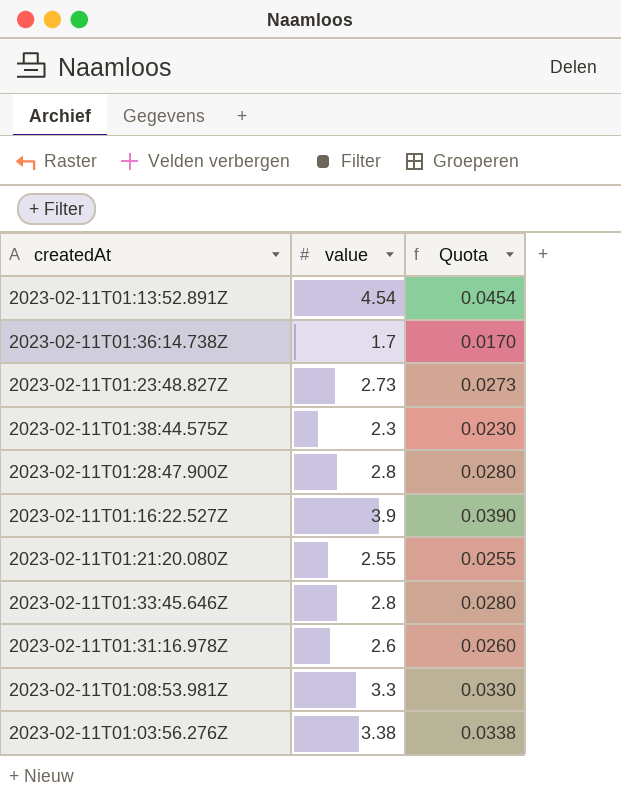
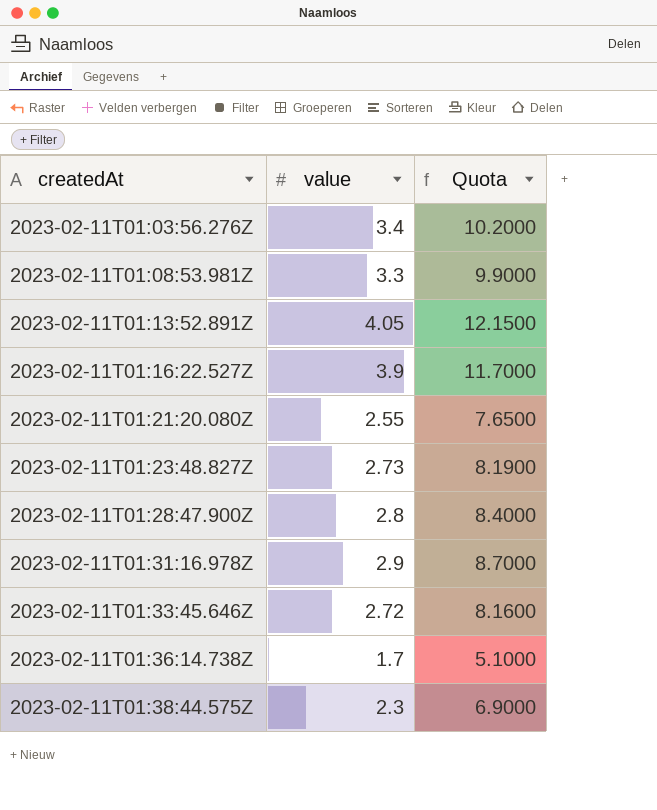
row order: none -> createdAt ascending
column Quota | formula: [value] * 0.01 -> [value] * 3
2023-02-11T01:03:56.276Z | value: 3.38 -> 3.4
2023-02-11T01:13:52.891Z | value: 4.54 -> 4.05
2023-02-11T01:31:16.978Z | value: 2.6 -> 2.9
2023-02-11T01:33:45.646Z | value: 2.8 -> 2.72

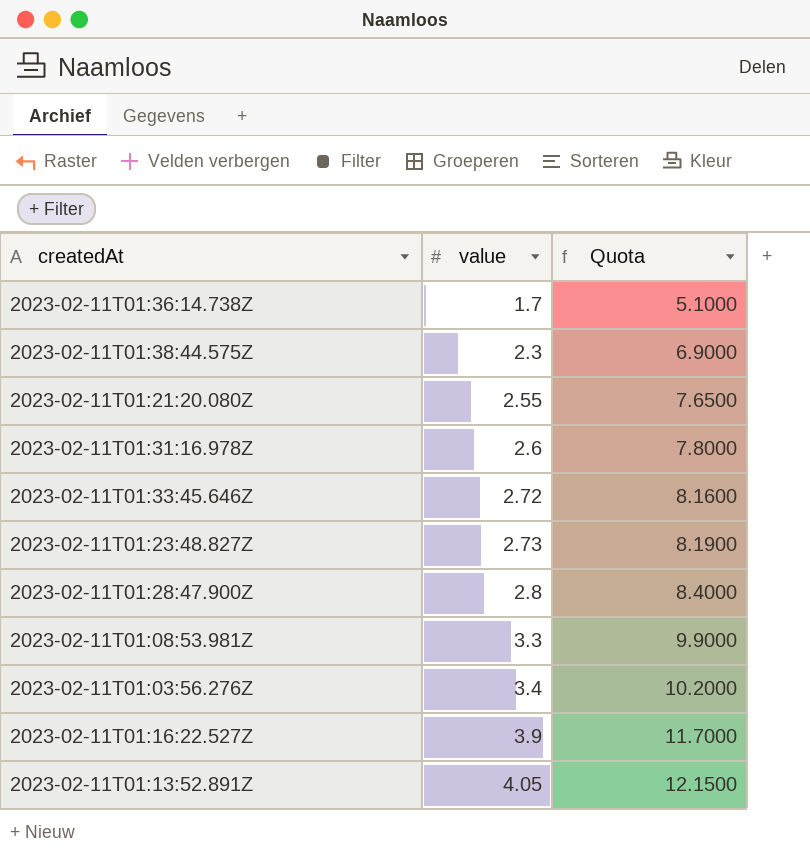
row order: createdAt ascending -> value ascending
2023-02-11T01:31:16.978Z | value: 2.9 -> 2.6
2023-02-11T01:31:16.978Z | Quota: 8.7000 -> 7.8000

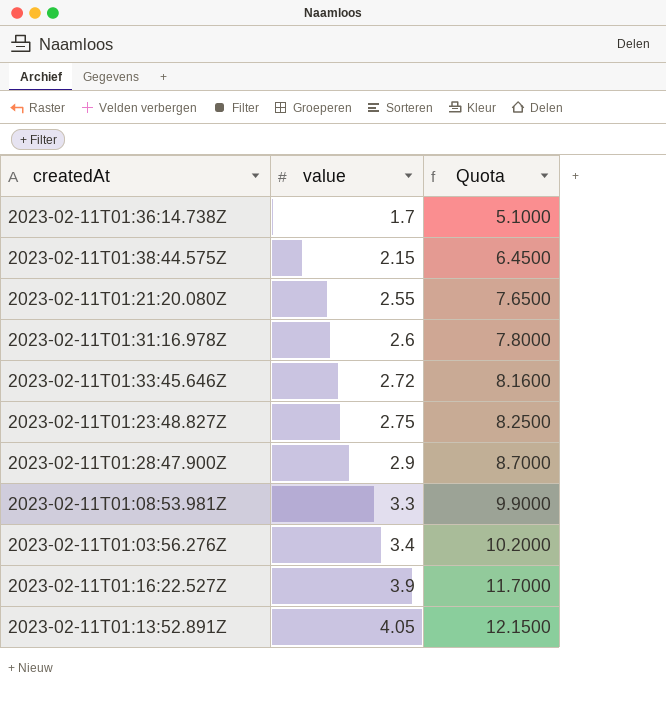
2023-02-11T01:38:44.575Z | value: 2.3 -> 2.15
2023-02-11T01:38:44.575Z | Quota: 6.9000 -> 6.4500
2023-02-11T01:23:48.827Z | value: 2.73 -> 2.75
2023-02-11T01:23:48.827Z | Quota: 8.1900 -> 8.2500
2023-02-11T01:28:47.900Z | value: 2.8 -> 2.9
2023-02-11T01:28:47.900Z | Quota: 8.4000 -> 8.7000

